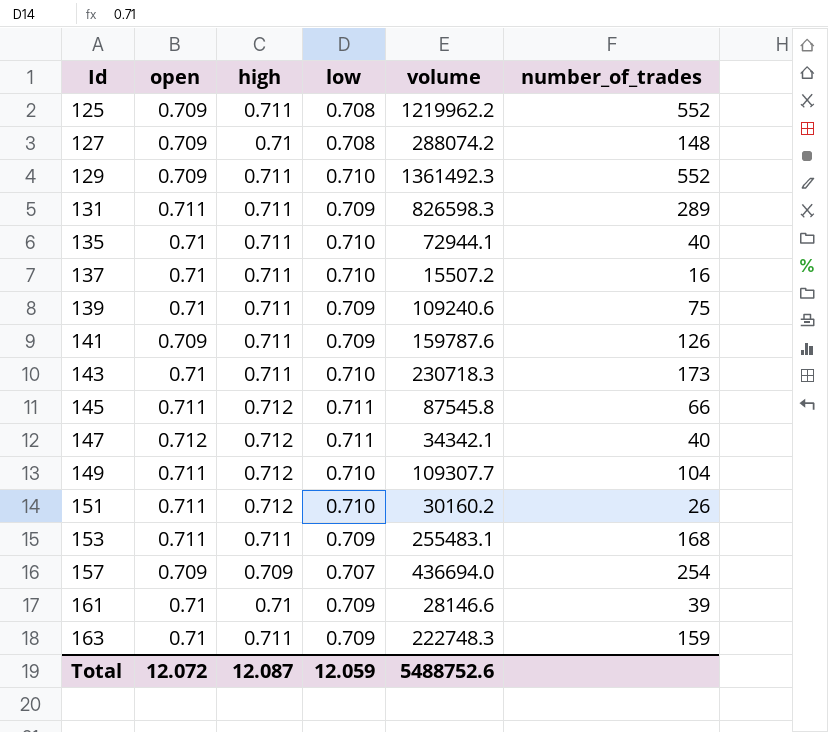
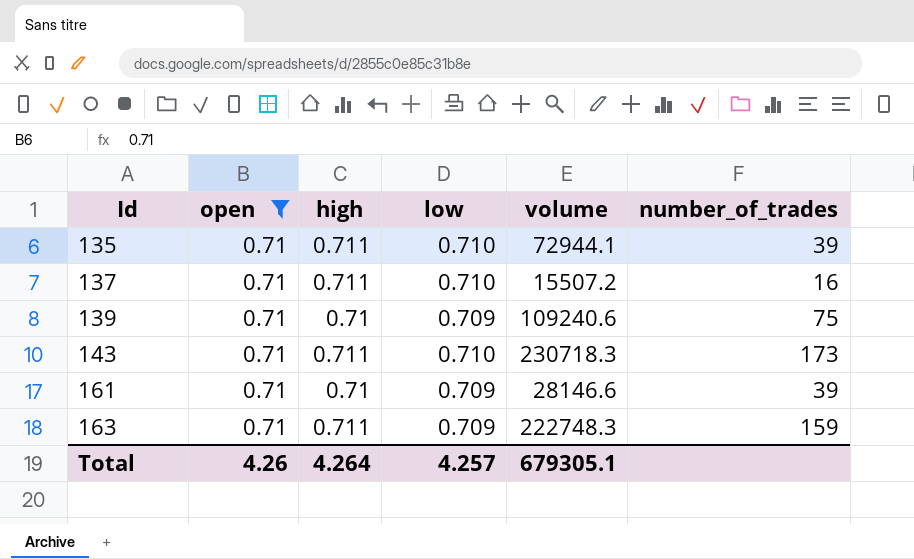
filter: none -> open = 0.71
135 | number_of_trades: 40 -> 39
139 | high: 0.711 -> 0.71
Total | open: 12.072 -> 4.26
Total | high: 12.087 -> 4.264
Total | low: 12.059 -> 4.257
Total | volume: 5488752.6 -> 679305.1

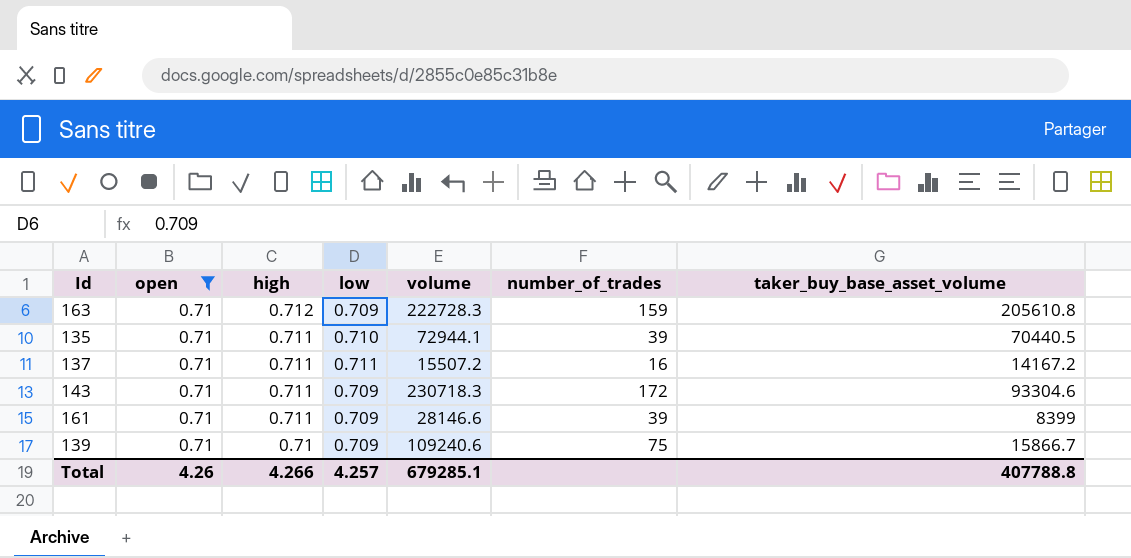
row order: Id ascending -> high descending
column taker_buy_base_asset_volume | position: none -> 7
163 | high: 0.711 -> 0.712
163 | volume: 222748.3 -> 222728.3
137 | low: 0.710 -> 0.711
143 | low: 0.710 -> 0.709
143 | number_of_trades: 173 -> 172
161 | high: 0.71 -> 0.711
Total | high: 4.264 -> 4.266
Total | volume: 679305.1 -> 679285.1

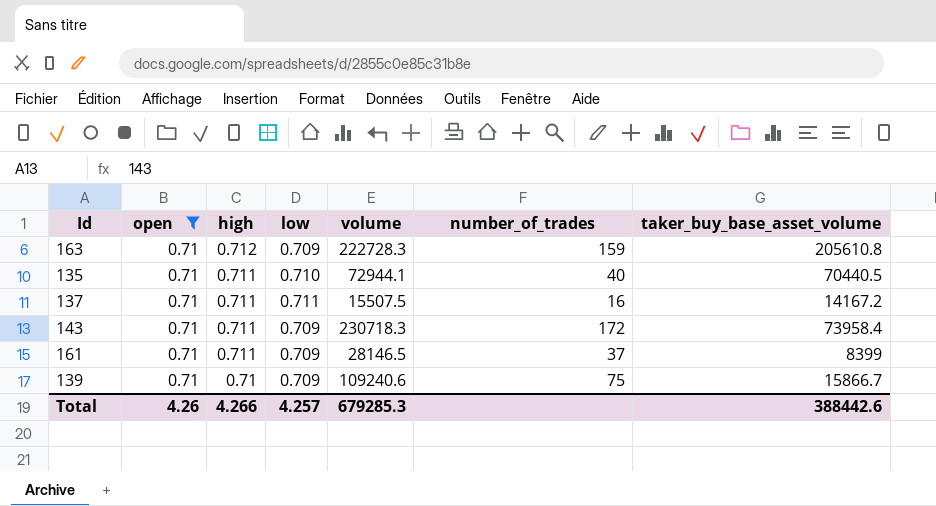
135 | number_of_trades: 39 -> 40
137 | volume: 15507.2 -> 15507.5
143 | taker_buy_base_asset_volume: 93304.6 -> 73958.4
161 | volume: 28146.6 -> 28146.5
161 | number_of_trades: 39 -> 37
Total | volume: 679285.1 -> 679285.3
Total | taker_buy_base_asset_volume: 407788.8 -> 388442.6

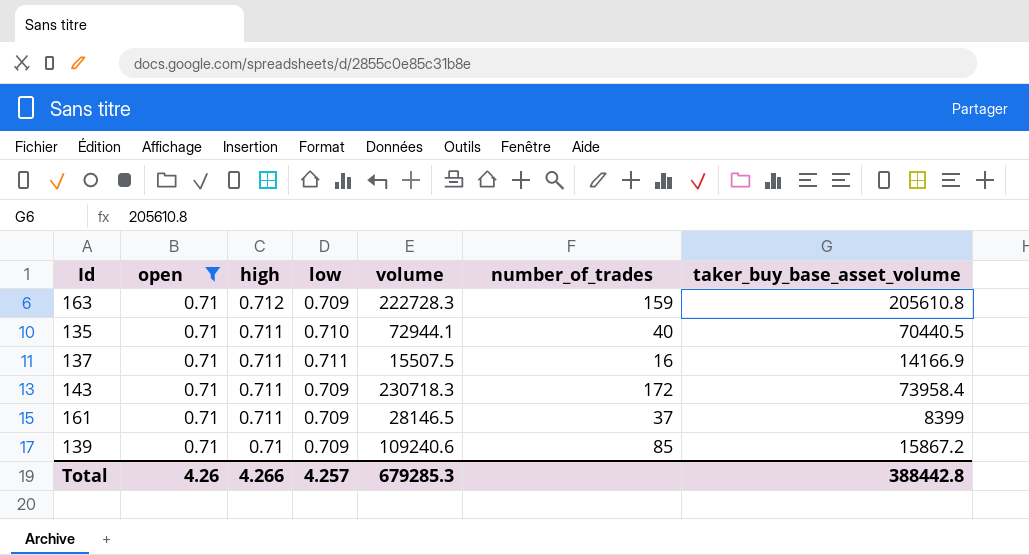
137 | taker_buy_base_asset_volume: 14167.2 -> 14166.9
139 | number_of_trades: 75 -> 85
139 | taker_buy_base_asset_volume: 15866.7 -> 15867.2
Total | taker_buy_base_asset_volume: 388442.6 -> 388442.8

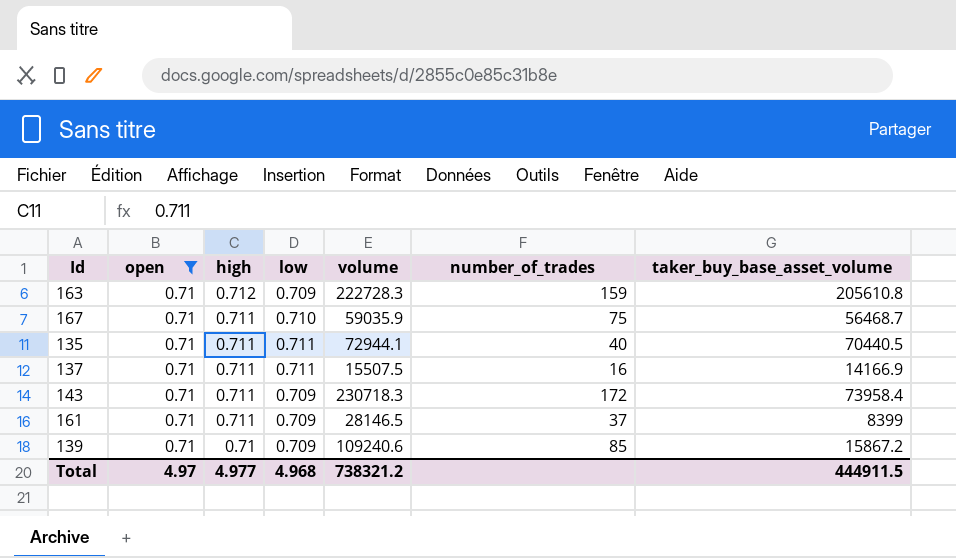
row 167: none -> 0.71 | 0.711 | 0.710 | 59035.9 | 75 | 56468.7
135 | low: 0.710 -> 0.711
Total | open: 4.26 -> 4.97
Total | high: 4.266 -> 4.977
Total | low: 4.257 -> 4.968
Total | volume: 679285.3 -> 738321.2
Total | taker_buy_base_asset_volume: 388442.8 -> 444911.5

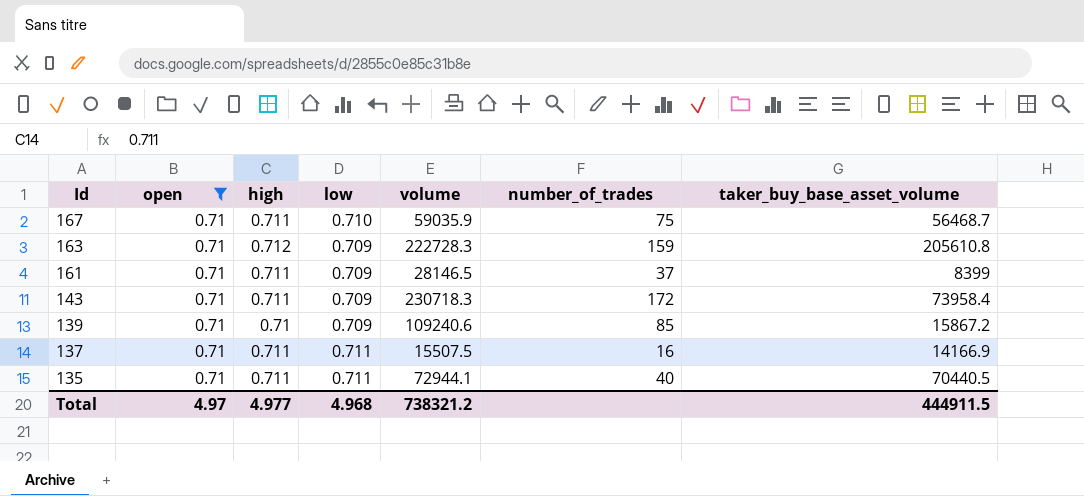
row order: high descending -> Id descending

